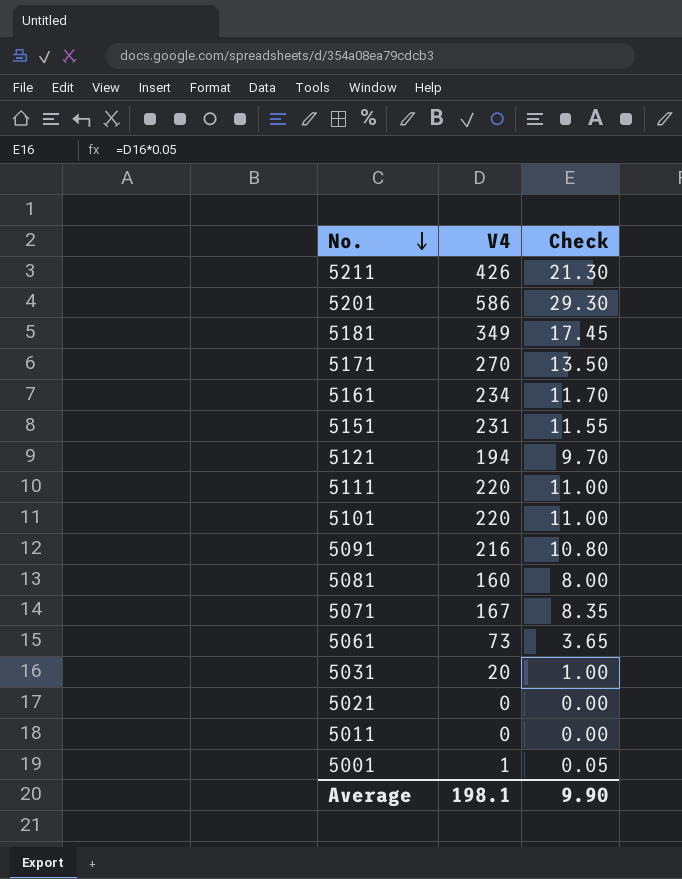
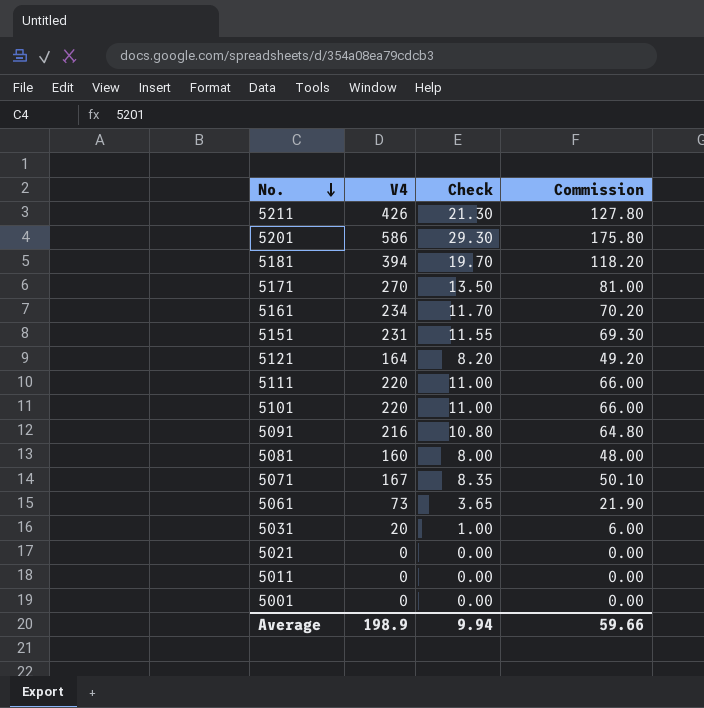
column Commission | formula: none -> [V4] * 0.3
5181 | V4: 349 -> 394
5181 | Check: 17.45 -> 19.70
5121 | V4: 194 -> 164
5121 | Check: 9.70 -> 8.20
5001 | V4: 1 -> 0
5001 | Check: 0.05 -> 0.00
Average | V4: 198.1 -> 198.9
Average | Check: 9.90 -> 9.94

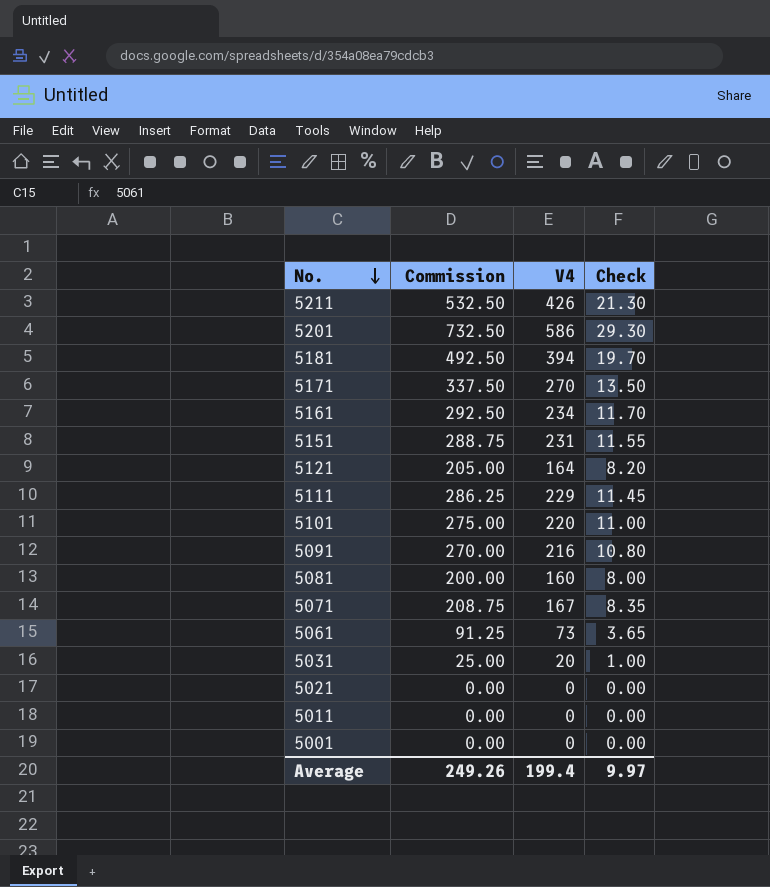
column Commission | formula: [V4] * 0.3 -> [V4] * 1.25
column Commission | position: 4 -> 2
5111 | V4: 220 -> 229
5111 | Check: 11.00 -> 11.45
Average | Commission: 59.66 -> 249.26
Average | V4: 198.9 -> 199.4
Average | Check: 9.94 -> 9.97

